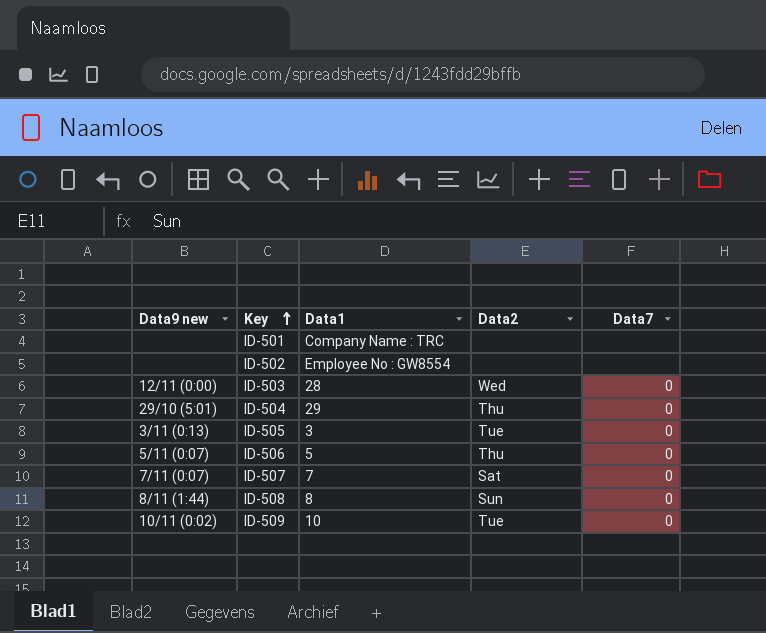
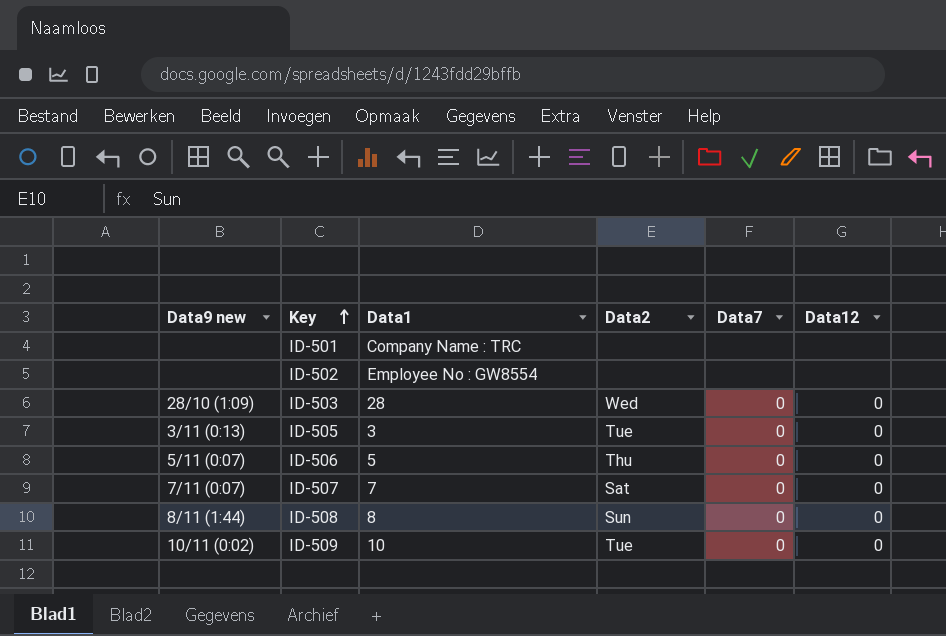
column Data12 | position: none -> 6
row ID-504: 29/10 (5:01) | 29 | Thu | 0 -> none
ID-503 | Data9 new: 12/11 (0:00) -> 28/10 (1:09)

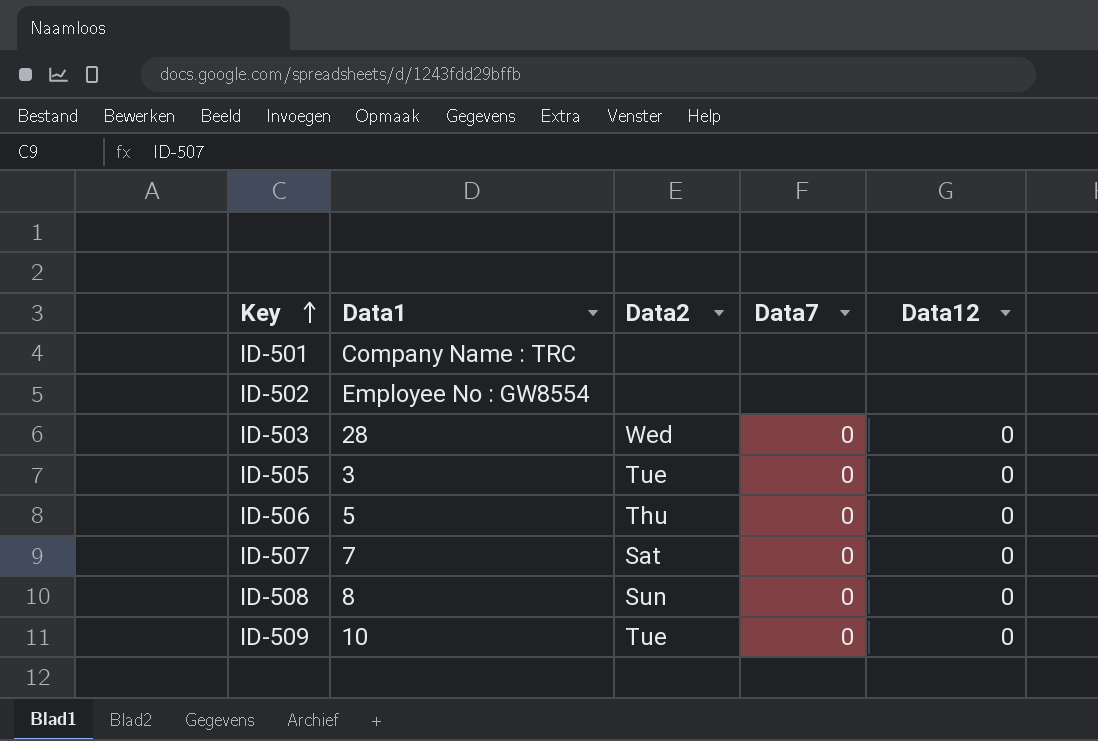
column Data9 new | position: 1 -> none

